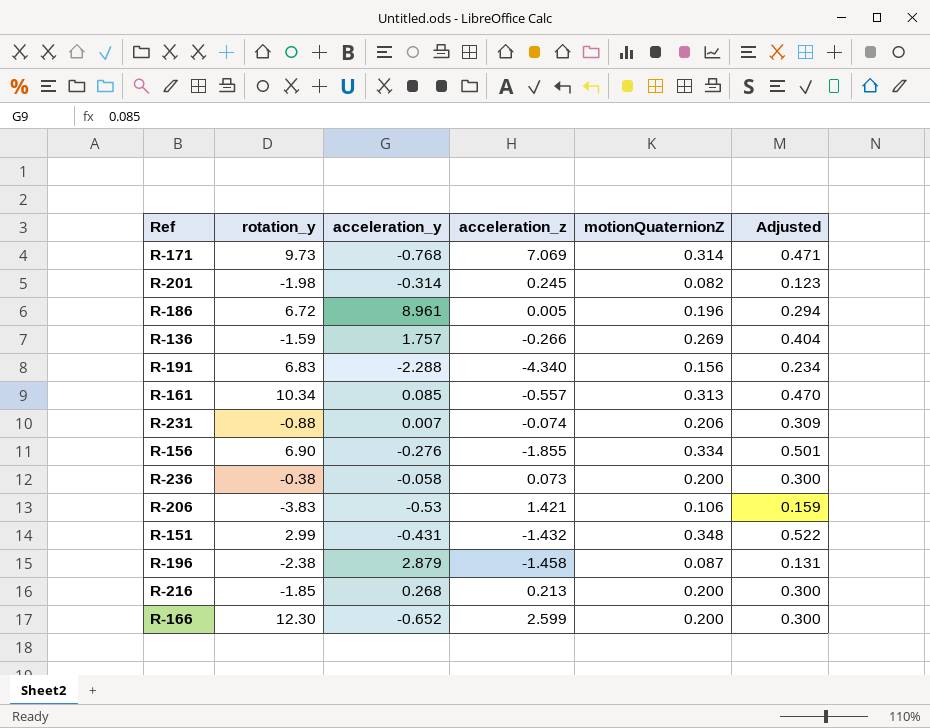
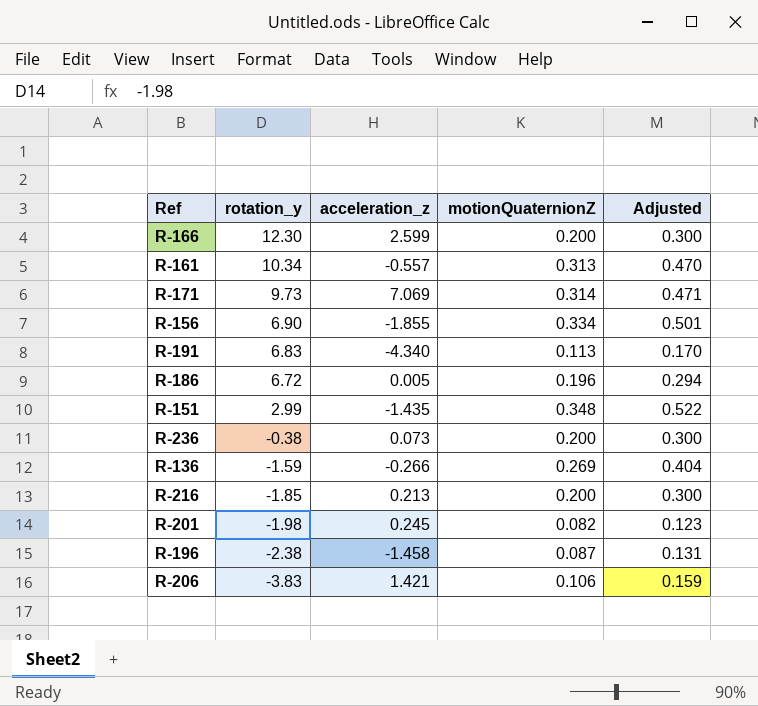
row order: none -> rotation_y descending
column acceleration_y | position: 3 -> none
row R-231: -0.88 | 0.007 | -0.074 | 0.206 | 0.309 -> none
R-191 | motionQuaternionZ: 0.156 -> 0.113
R-191 | Adjusted: 0.234 -> 0.170
R-151 | acceleration_z: -1.432 -> -1.435

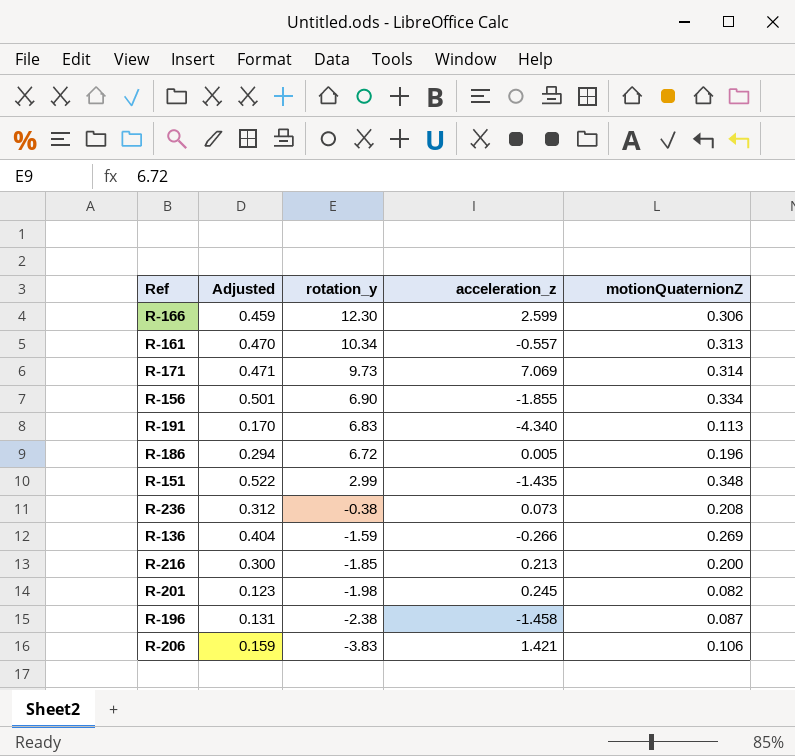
column Adjusted | position: 5 -> 2
R-166 | Adjusted: 0.300 -> 0.459
R-166 | motionQuaternionZ: 0.200 -> 0.306
R-236 | Adjusted: 0.300 -> 0.312
R-236 | motionQuaternionZ: 0.200 -> 0.208

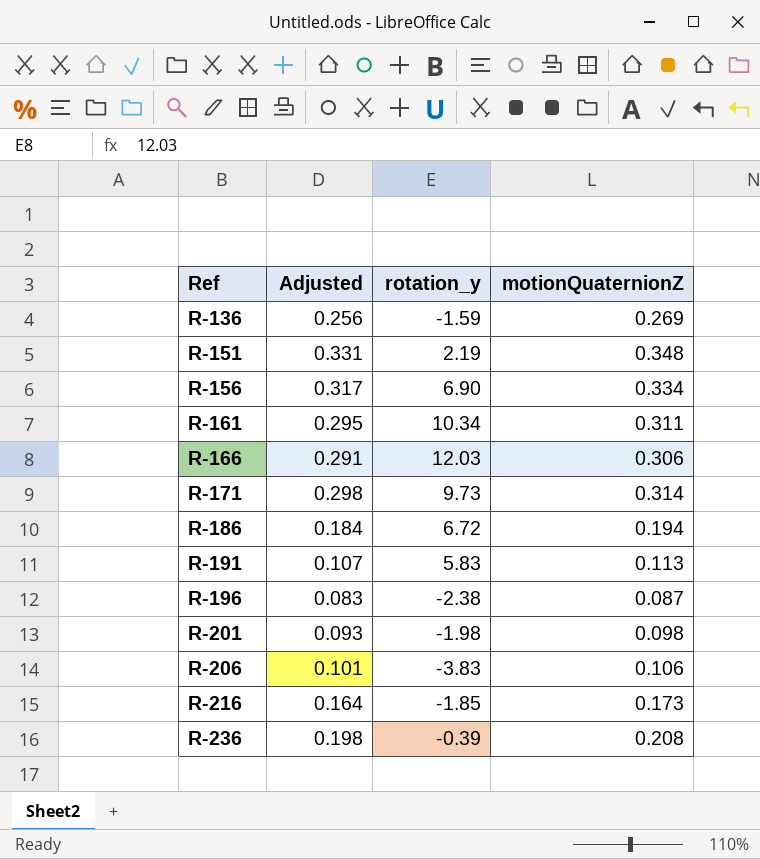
row order: rotation_y descending -> Ref ascending
column acceleration_z | position: 4 -> none
column Adjusted | formula: [motionQuaternionZ] * 1.5 -> [motionQuaternionZ] * 0.95
R-151 | rotation_y: 2.99 -> 2.19
R-161 | motionQuaternionZ: 0.313 -> 0.311
R-166 | rotation_y: 12.30 -> 12.03
R-186 | motionQuaternionZ: 0.196 -> 0.194
R-191 | rotation_y: 6.83 -> 5.83
R-201 | motionQuaternionZ: 0.082 -> 0.098
R-216 | motionQuaternionZ: 0.200 -> 0.173
R-236 | rotation_y: -0.38 -> -0.39

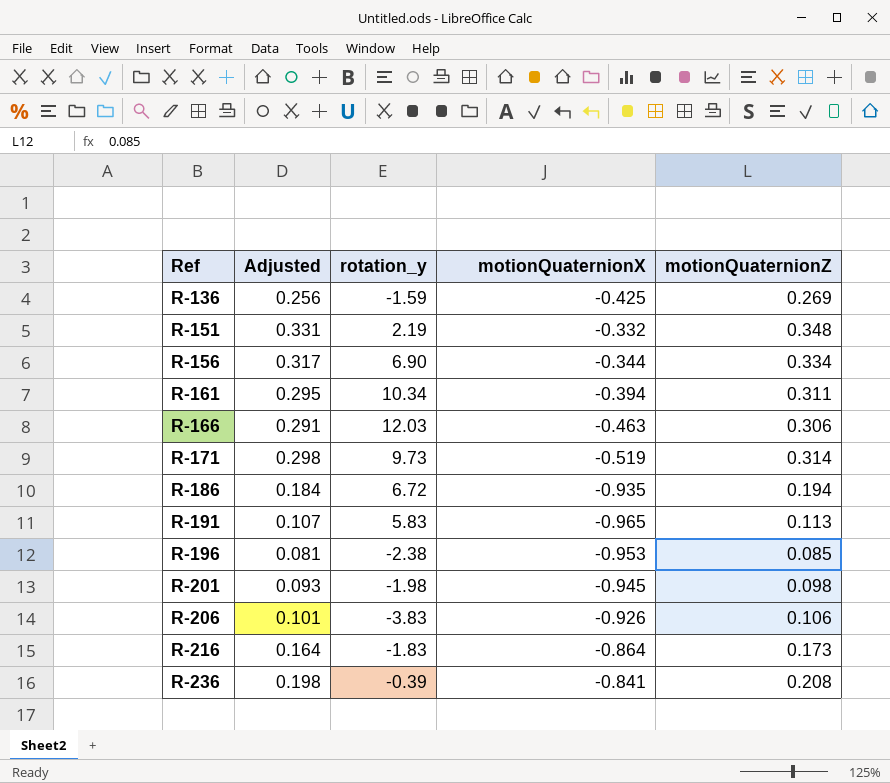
column motionQuaternionX | position: none -> 4
R-196 | Adjusted: 0.083 -> 0.081
R-196 | motionQuaternionZ: 0.087 -> 0.085
R-216 | rotation_y: -1.85 -> -1.83

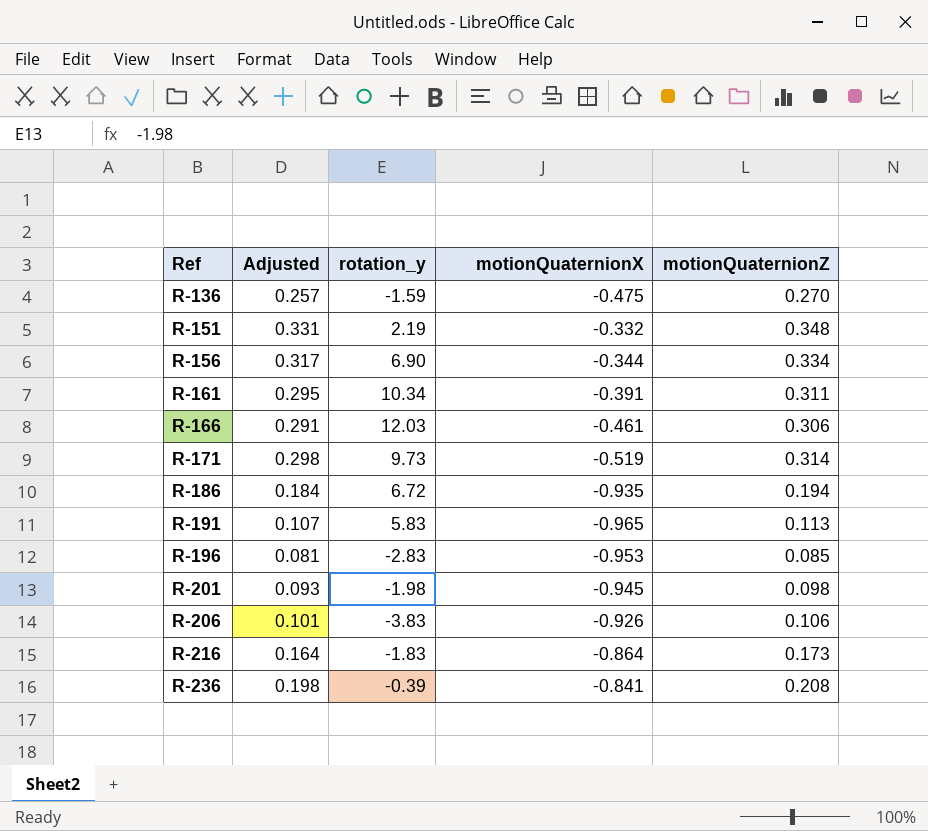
R-136 | Adjusted: 0.256 -> 0.257
R-136 | motionQuaternionX: -0.425 -> -0.475
R-136 | motionQuaternionZ: 0.269 -> 0.270
R-161 | motionQuaternionX: -0.394 -> -0.391
R-166 | motionQuaternionX: -0.463 -> -0.461
R-196 | rotation_y: -2.38 -> -2.83

